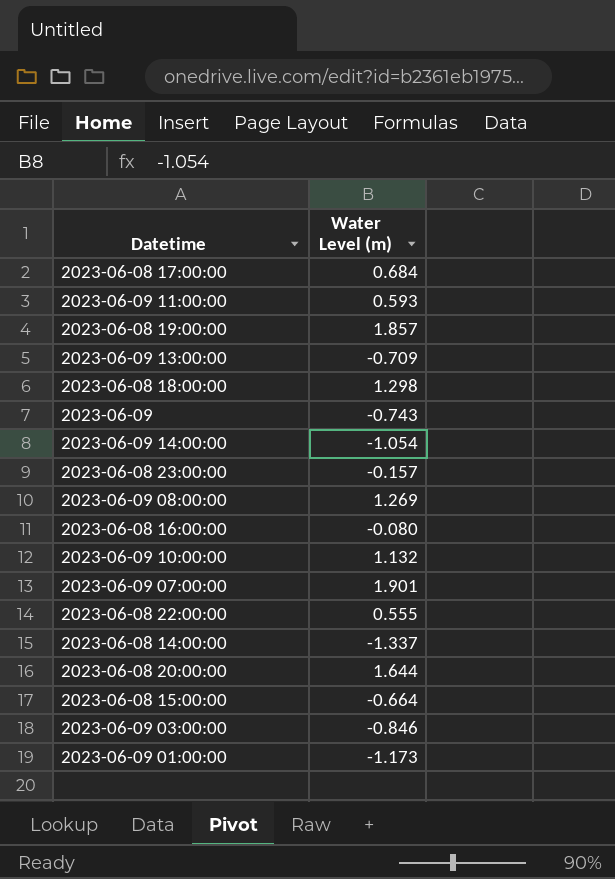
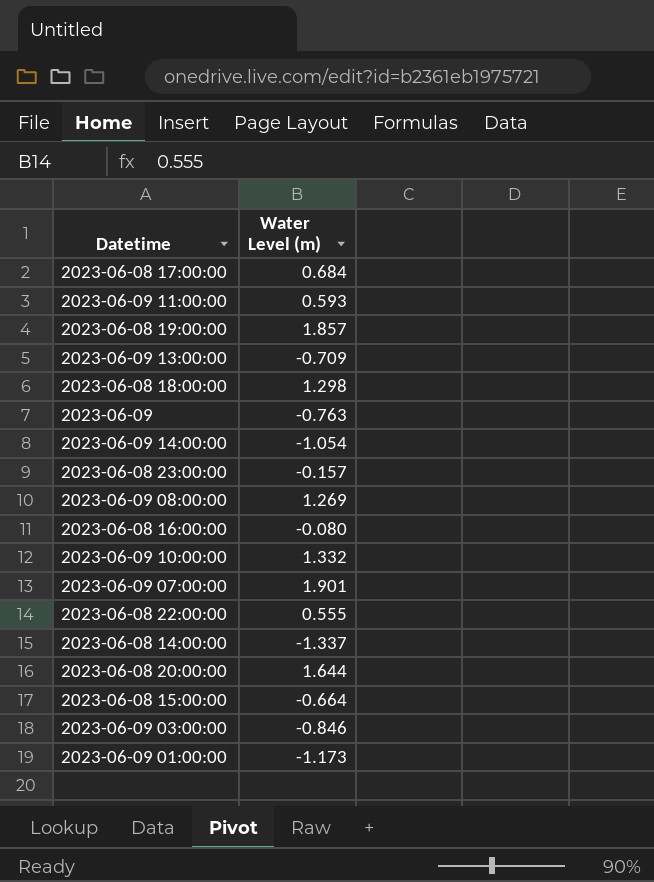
2023-06-09 | Water Level (m): -0.743 -> -0.763
2023-06-09 10:00:00 | Water Level (m): 1.132 -> 1.332

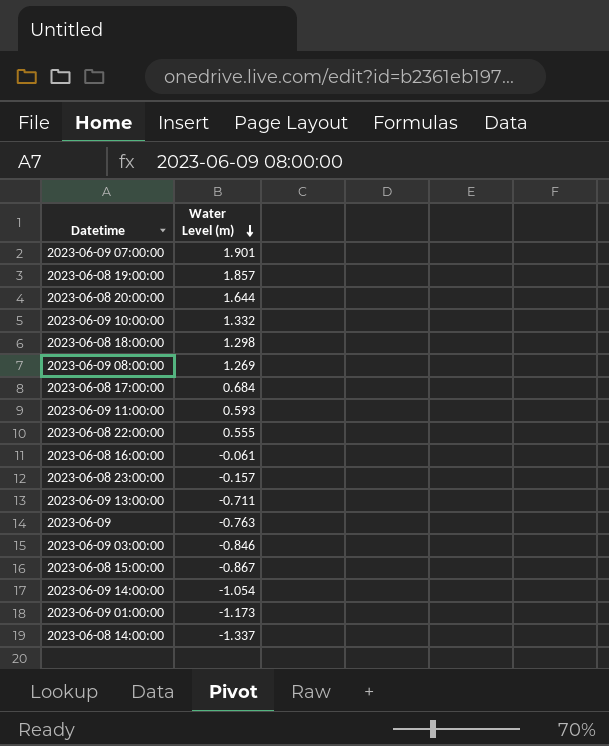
row order: none -> Water Level (m) descending
2023-06-08 16:00:00 | Water Level (m): -0.080 -> -0.061
2023-06-09 13:00:00 | Water Level (m): -0.709 -> -0.711
2023-06-08 15:00:00 | Water Level (m): -0.664 -> -0.867

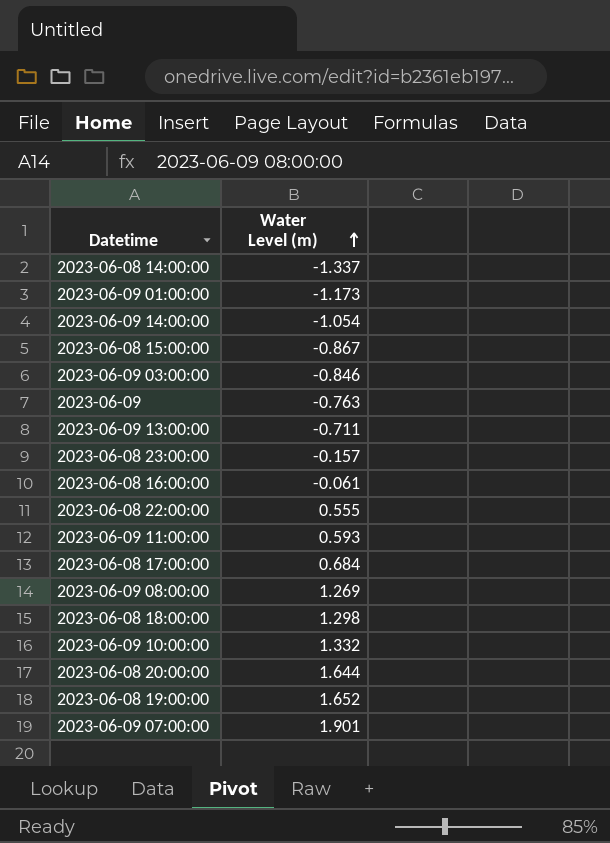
row order: Water Level (m) descending -> Water Level (m) ascending
2023-06-08 19:00:00 | Water Level (m): 1.857 -> 1.652

